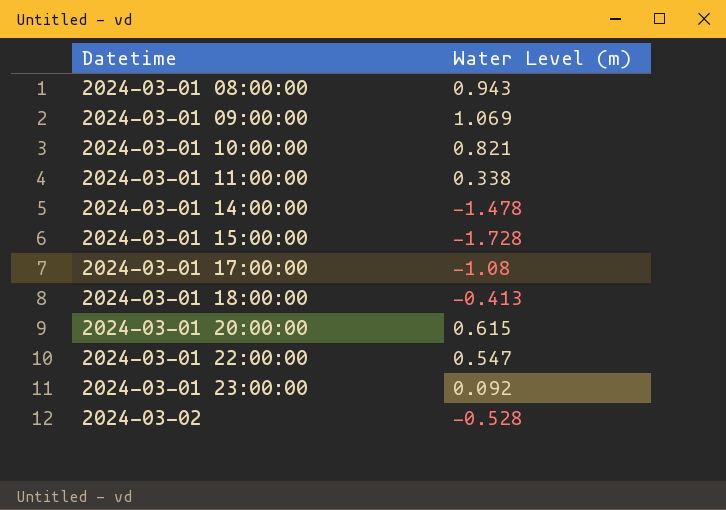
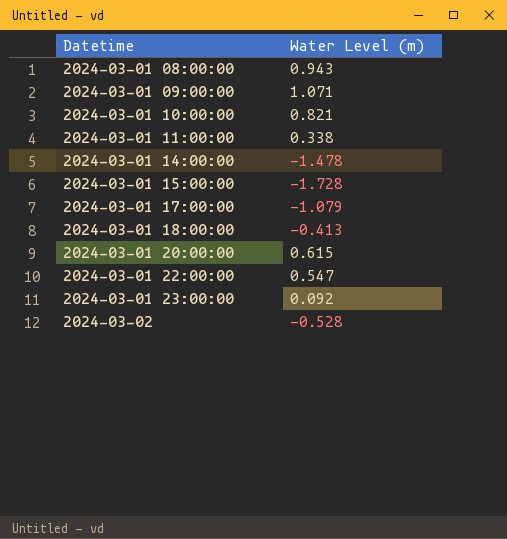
2024-03-01 09:00:00 | Water Level (m): 1.069 -> 1.071
2024-03-01 17:00:00 | Water Level (m): -1.08 -> -1.079

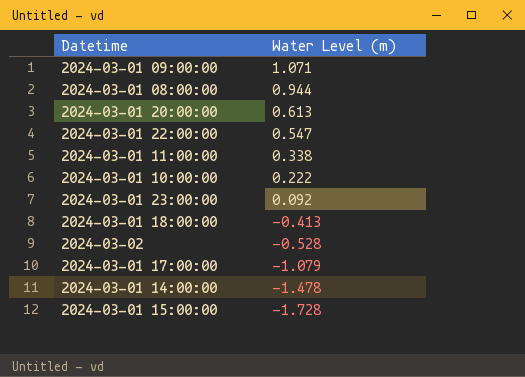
row order: Datetime ascending -> Water Level (m) descending
2024-03-01 08:00:00 | Water Level (m): 0.943 -> 0.944
2024-03-01 20:00:00 | Water Level (m): 0.615 -> 0.613
2024-03-01 10:00:00 | Water Level (m): 0.821 -> 0.222

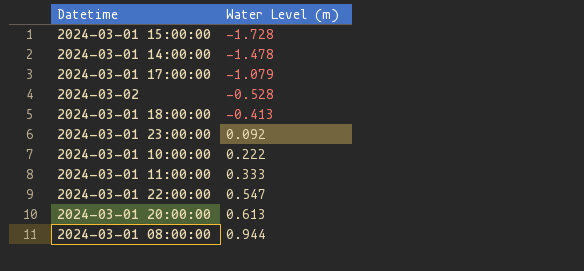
row order: Water Level (m) descending -> Water Level (m) ascending
row 2024-03-01 09:00:00: 1.071 -> none
2024-03-01 11:00:00 | Water Level (m): 0.338 -> 0.333

